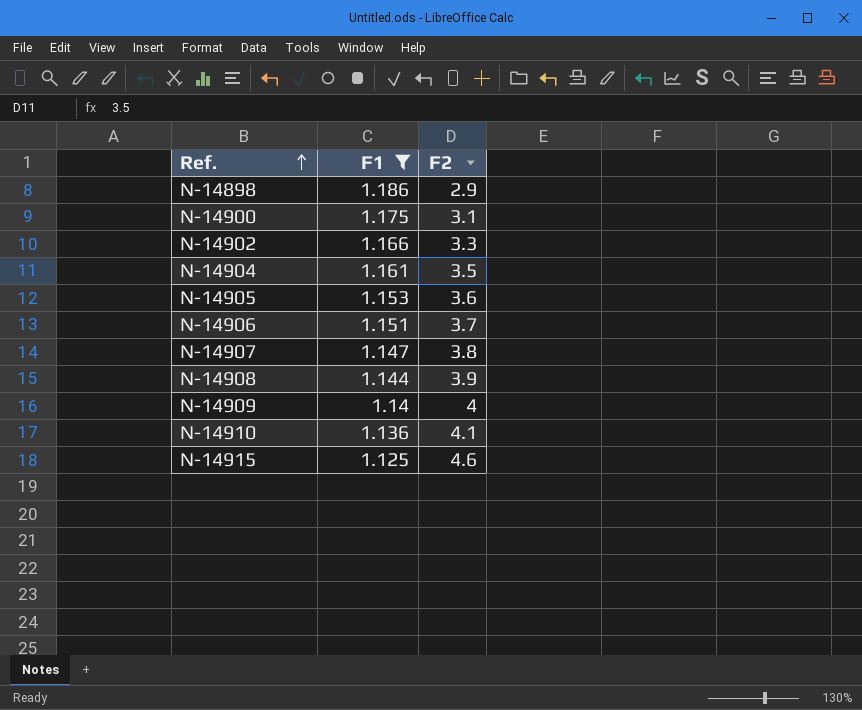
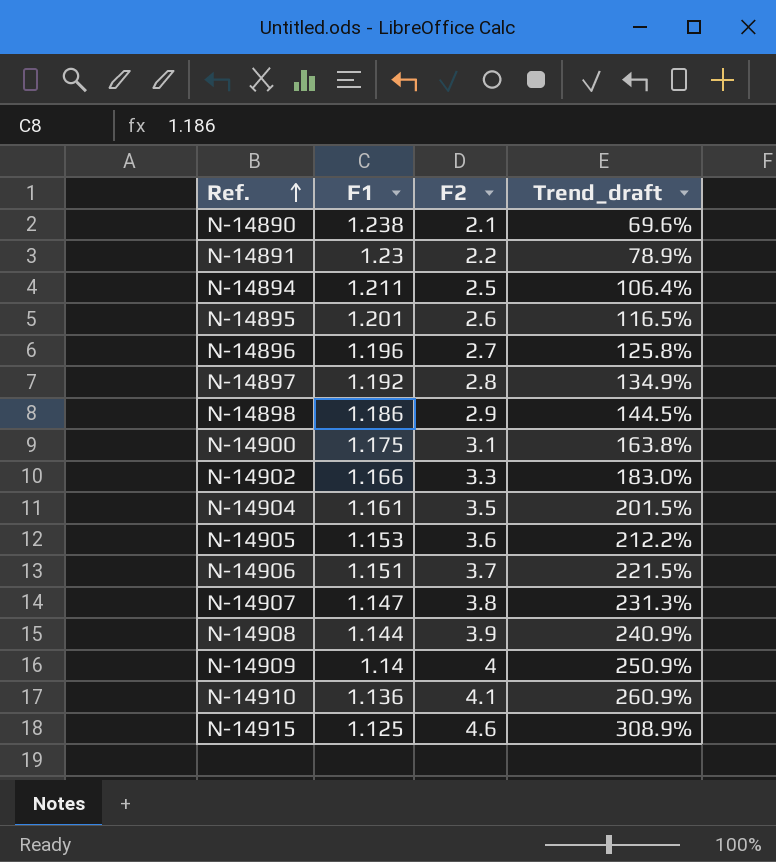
filter: F1 <= 1.186 -> none
column Trend_draft | formula: none -> ([F2] - [F1]) / [F1]

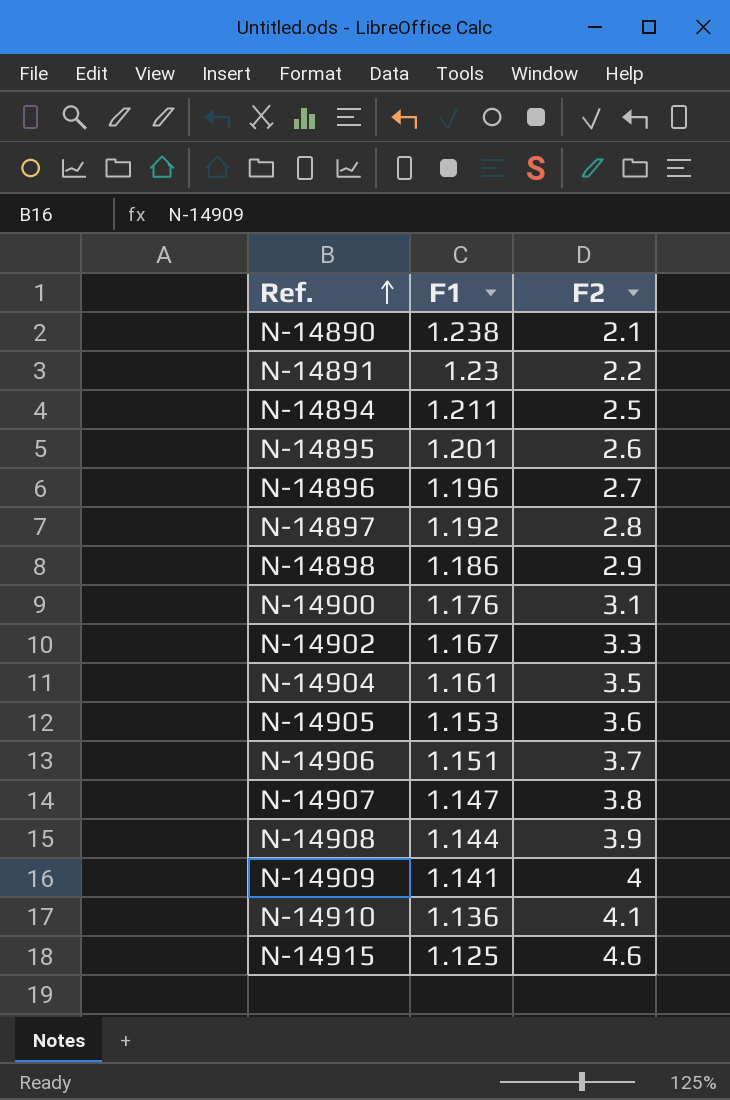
column Trend_draft | formula: ([F2] - [F1]) / [F1] -> none
N-14900 | F1: 1.175 -> 1.176
N-14902 | F1: 1.166 -> 1.167
N-14909 | F1: 1.14 -> 1.141

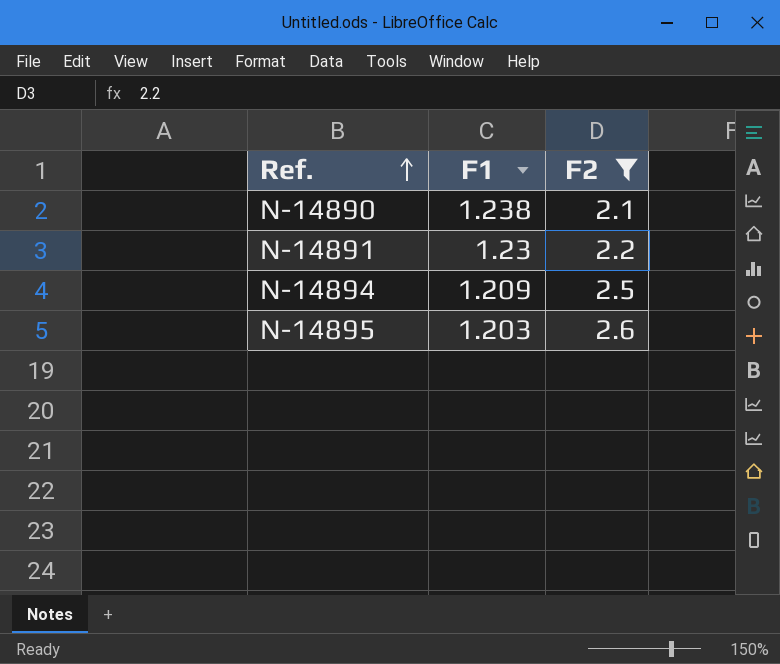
filter: none -> F2 <= 2.6
N-14894 | F1: 1.211 -> 1.209
N-14895 | F1: 1.201 -> 1.203

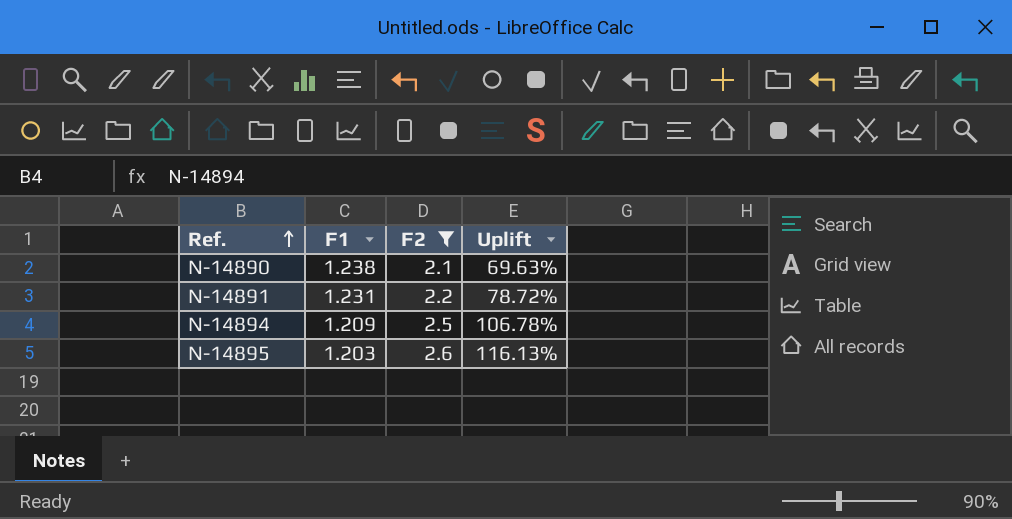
column Uplift | formula: none -> ([F2] - [F1]) / [F1]
N-14891 | F1: 1.23 -> 1.231

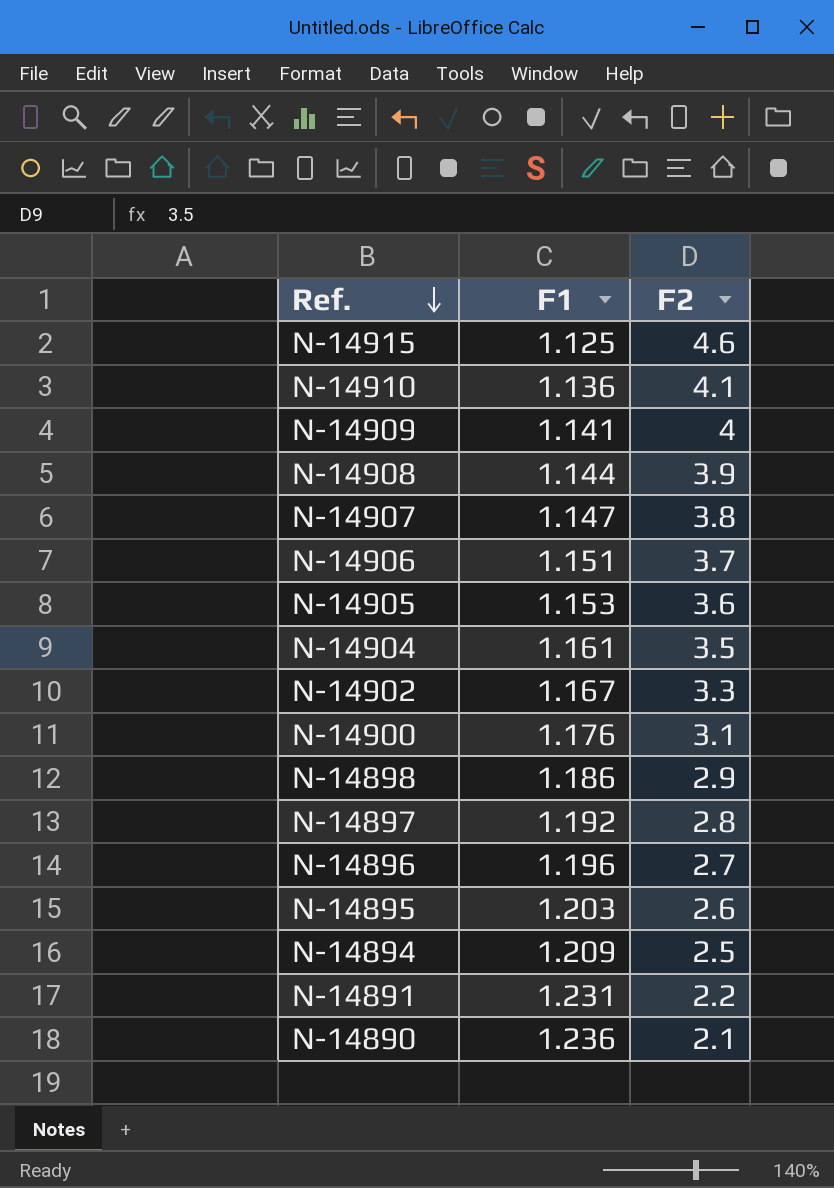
filter: F2 <= 2.6 -> none
row order: Ref. ascending -> Ref. descending
column Uplift | formula: ([F2] - [F1]) / [F1] -> none
N-14890 | F1: 1.238 -> 1.236

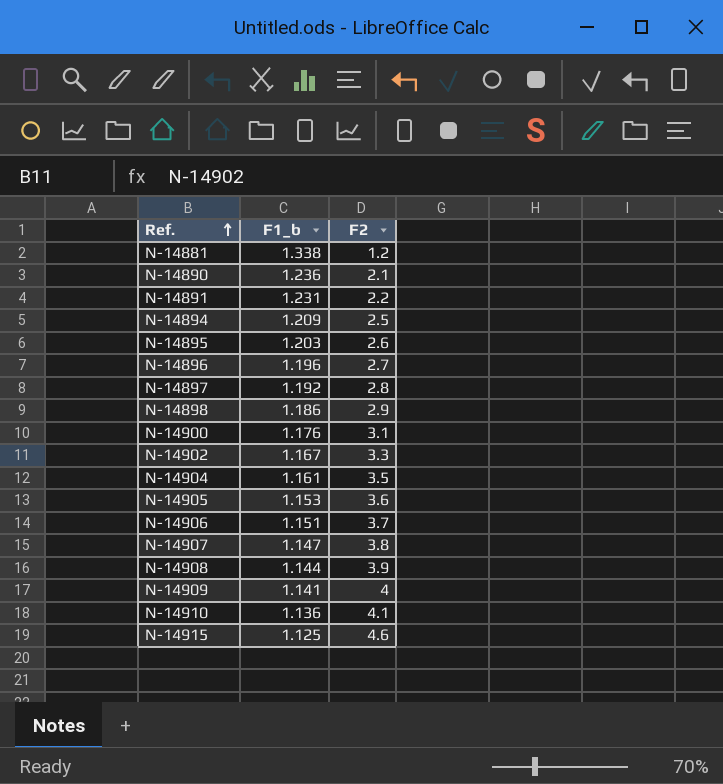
row order: Ref. descending -> Ref. ascending
column name: F1 -> F1_b
row N-14881: none -> 1.338 | 1.2

